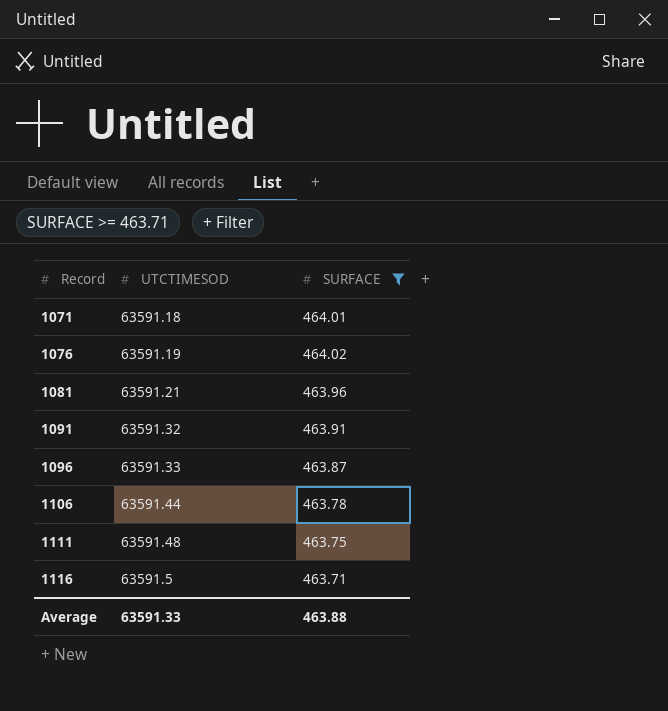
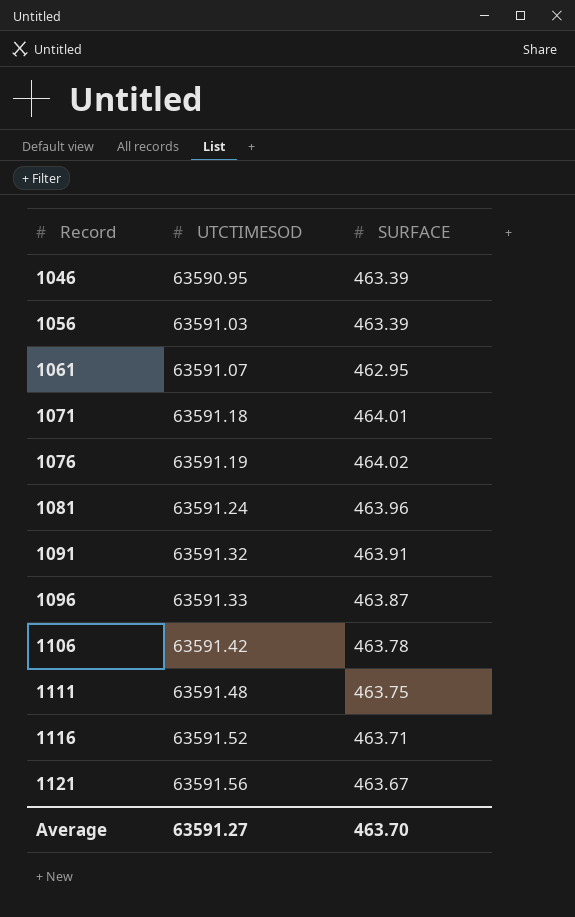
filter: SURFACE >= 463.71 -> none
1081 | UTCTIMESOD: 63591.21 -> 63591.24
1106 | UTCTIMESOD: 63591.44 -> 63591.42
1116 | UTCTIMESOD: 63591.5 -> 63591.52
Average | UTCTIMESOD: 63591.33 -> 63591.27
Average | SURFACE: 463.88 -> 463.70

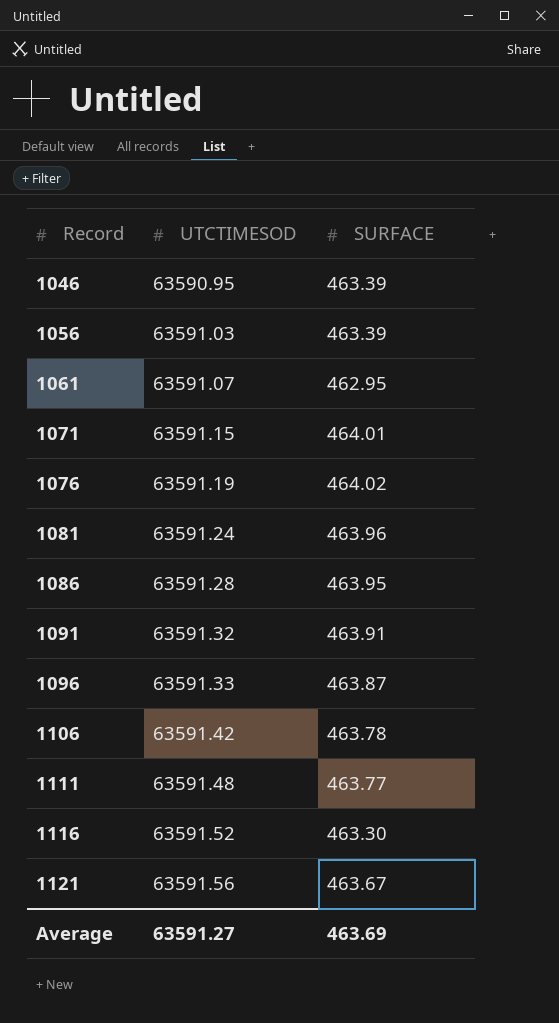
1071 | UTCTIMESOD: 63591.18 -> 63591.15
row 1086: none -> 63591.28 | 463.95
1111 | SURFACE: 463.75 -> 463.77
1116 | SURFACE: 463.71 -> 463.30
Average | SURFACE: 463.70 -> 463.69

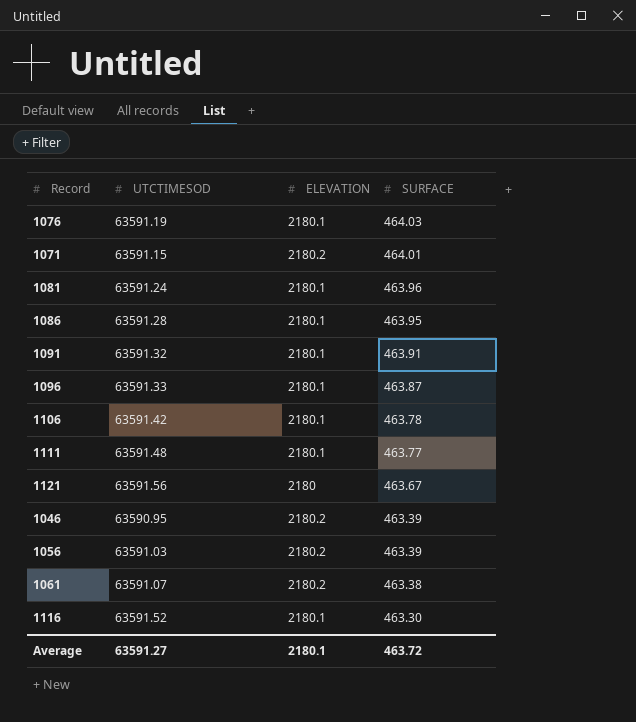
row order: Record ascending -> SURFACE descending
column ELEVATION | position: none -> 3
1076 | SURFACE: 464.02 -> 464.03
1061 | SURFACE: 462.95 -> 463.38
Average | SURFACE: 463.69 -> 463.72

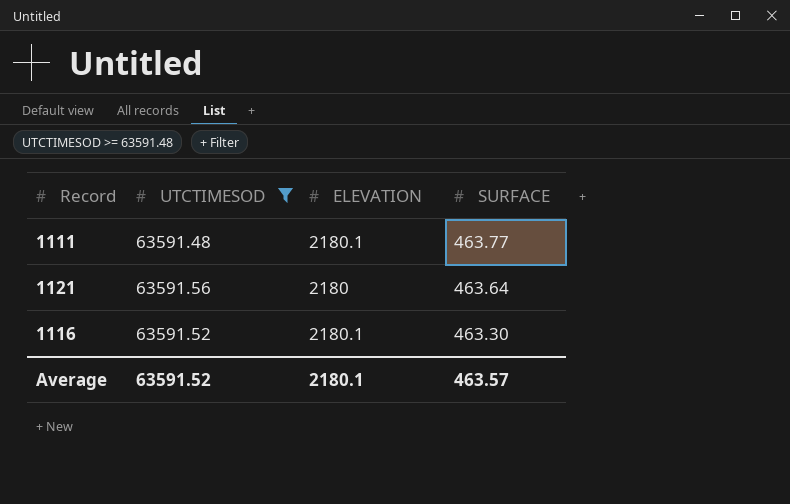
filter: none -> UTCTIMESOD >= 63591.48
1121 | SURFACE: 463.67 -> 463.64
Average | UTCTIMESOD: 63591.27 -> 63591.52
Average | SURFACE: 463.72 -> 463.57

